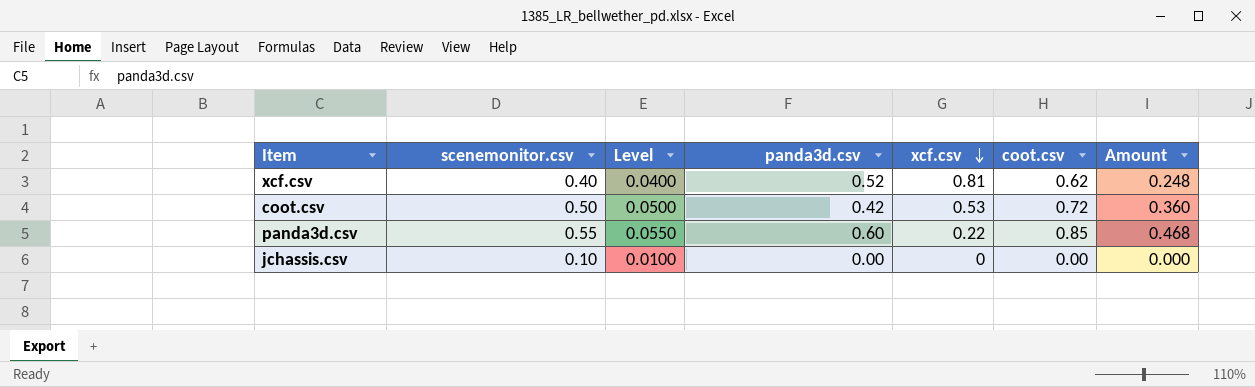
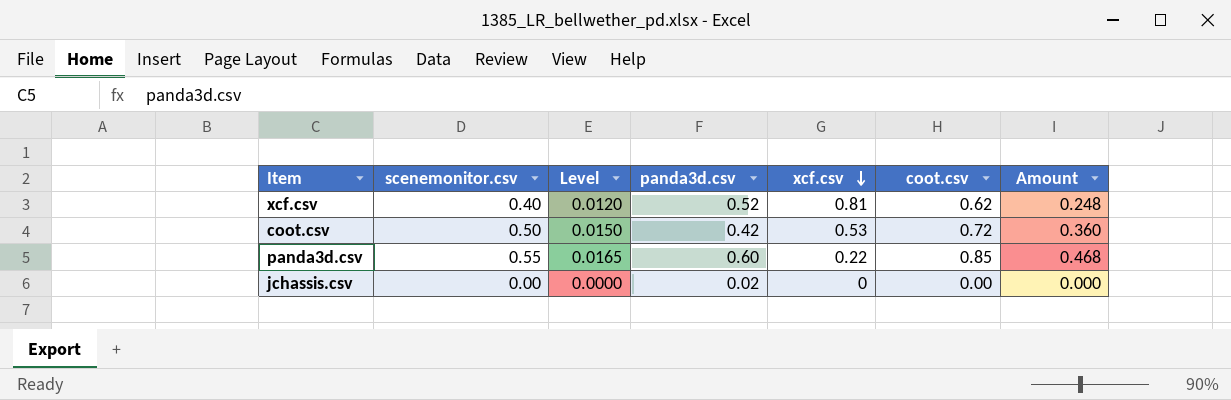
column Level | formula: [scenemonitor.csv] * 0.1 -> [scenemonitor.csv] * 0.03
jchassis.csv | scenemonitor.csv: 0.10 -> 0.00
jchassis.csv | panda3d.csv: 0.00 -> 0.02

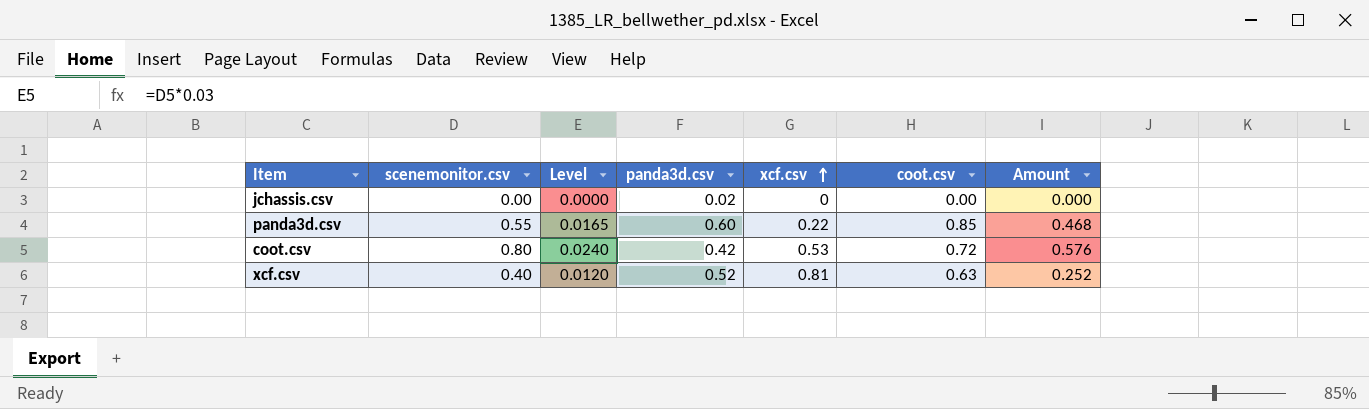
row order: xcf.csv descending -> xcf.csv ascending
coot.csv | scenemonitor.csv: 0.50 -> 0.80
coot.csv | Level: 0.0150 -> 0.0240
coot.csv | Amount: 0.360 -> 0.576
xcf.csv | coot.csv: 0.62 -> 0.63
xcf.csv | Amount: 0.248 -> 0.252

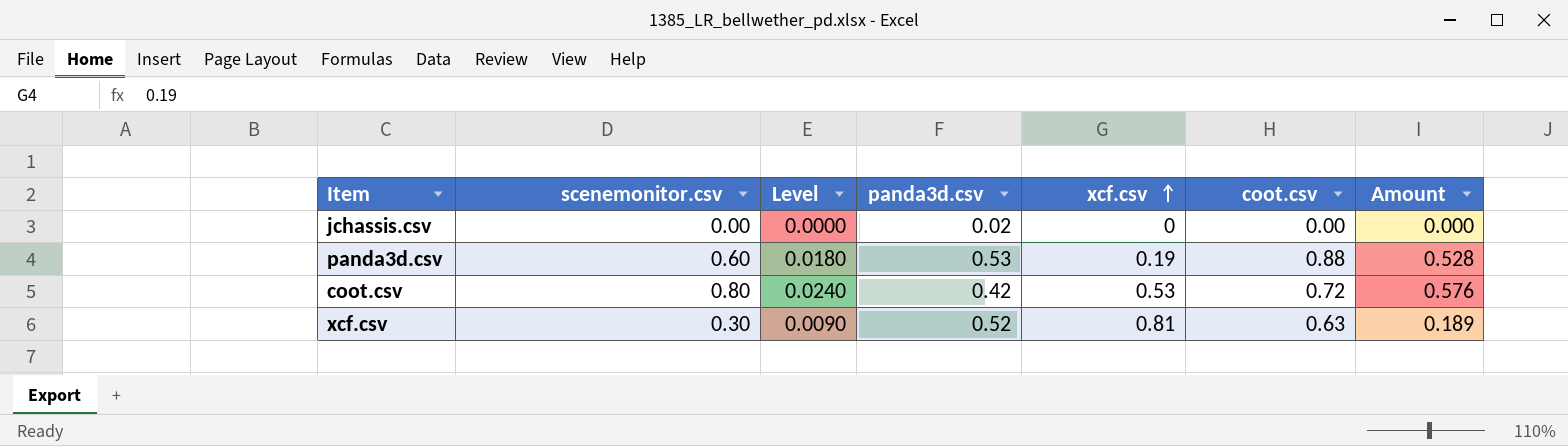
panda3d.csv | scenemonitor.csv: 0.55 -> 0.60
panda3d.csv | Level: 0.0165 -> 0.0180
panda3d.csv | panda3d.csv: 0.60 -> 0.53
panda3d.csv | xcf.csv: 0.22 -> 0.19
panda3d.csv | coot.csv: 0.85 -> 0.88
panda3d.csv | Amount: 0.468 -> 0.528
xcf.csv | scenemonitor.csv: 0.40 -> 0.30
xcf.csv | Level: 0.0120 -> 0.0090
xcf.csv | Amount: 0.252 -> 0.189

